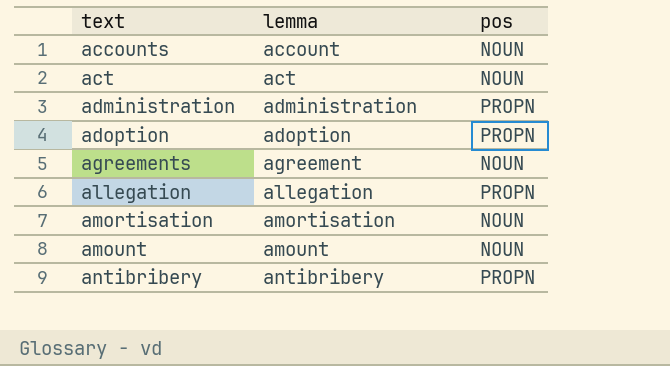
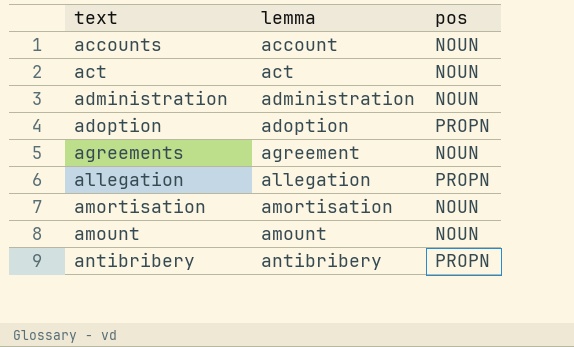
administration | pos: PROPN -> NOUN

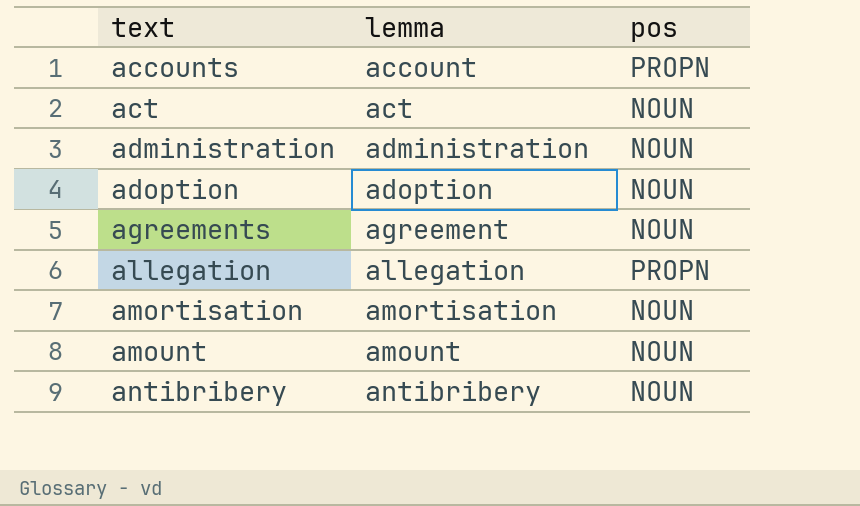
accounts | pos: NOUN -> PROPN
adoption | pos: PROPN -> NOUN
antibribery | pos: PROPN -> NOUN

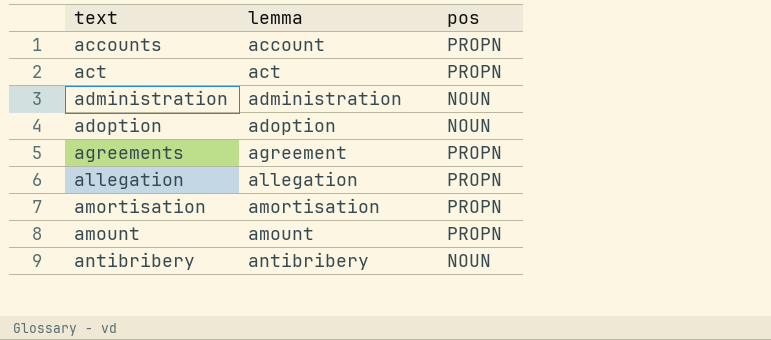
act | pos: NOUN -> PROPN
agreements | pos: NOUN -> PROPN
amortisation | pos: NOUN -> PROPN
amount | pos: NOUN -> PROPN

